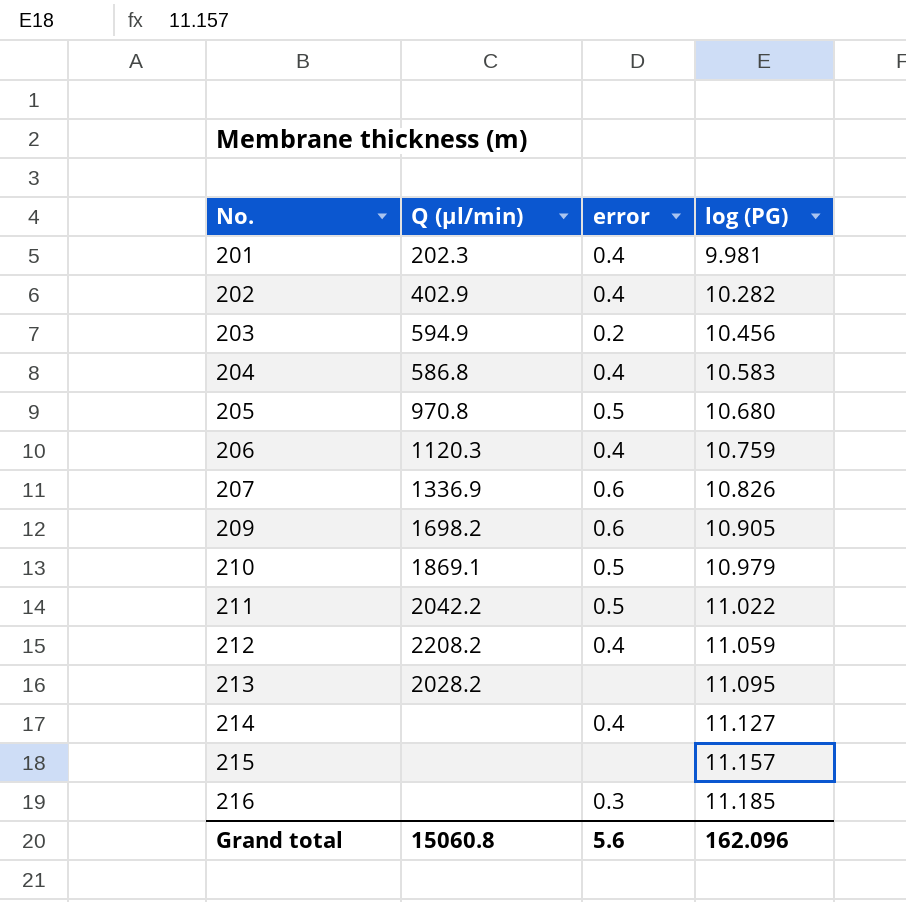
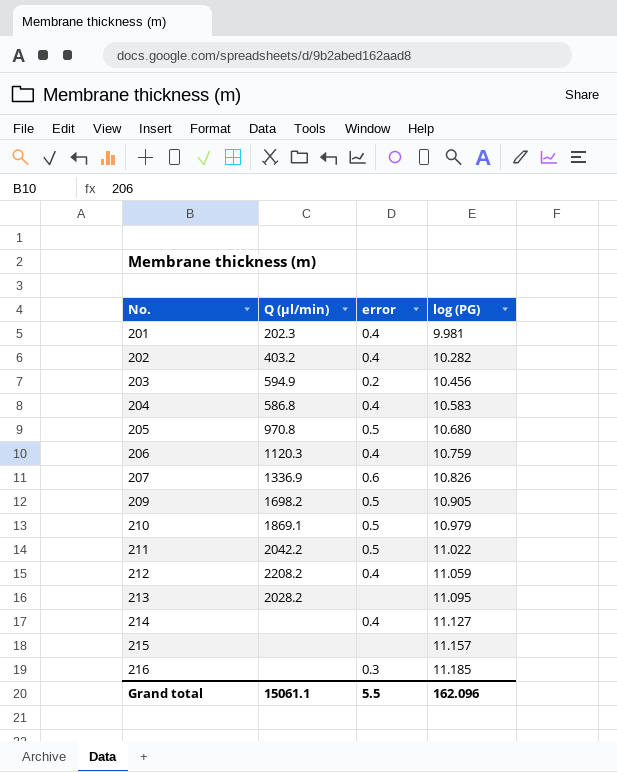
202 | Q (μl/min): 402.9 -> 403.2
209 | error: 0.6 -> 0.5
Grand total | Q (μl/min): 15060.8 -> 15061.1
Grand total | error: 5.6 -> 5.5

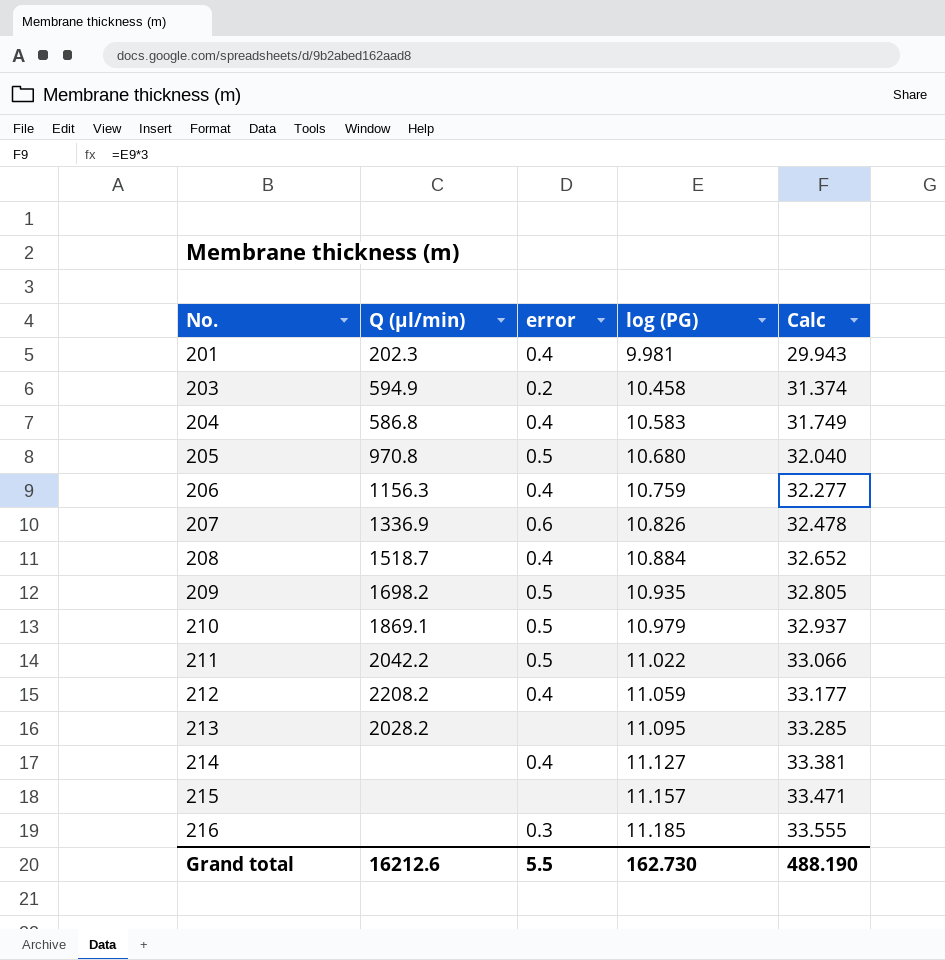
column Calc | formula: none -> [log (PG)] * 3
row 202: 403.2 | 0.4 | 10.282 -> none
203 | log (PG): 10.456 -> 10.458
206 | Q (μl/min): 1120.3 -> 1156.3
row 208: none -> 1518.7 | 0.4 | 10.884 | 32.652
209 | log (PG): 10.905 -> 10.935
Grand total | Q (μl/min): 15061.1 -> 16212.6
Grand total | log (PG): 162.096 -> 162.730

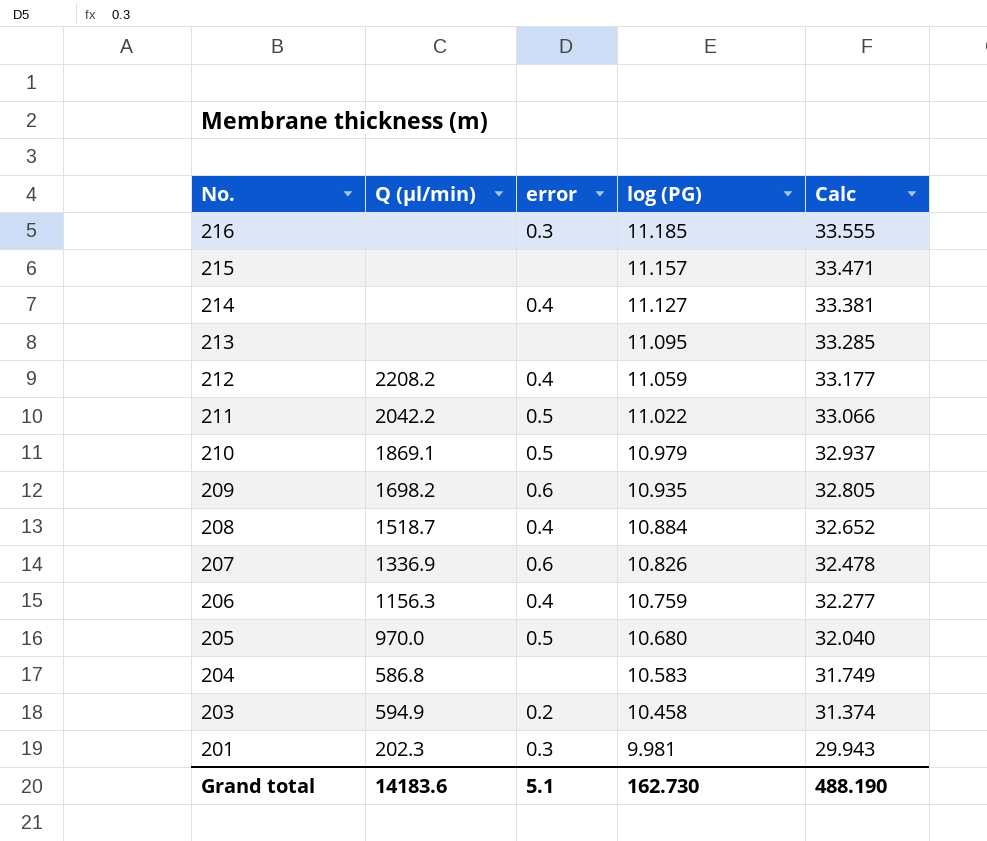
row order: No. ascending -> No. descending
213 | Q (μl/min): 2028.2 -> none
209 | error: 0.5 -> 0.6
205 | Q (μl/min): 970.8 -> 970.0
204 | error: 0.4 -> none
201 | error: 0.4 -> 0.3
Grand total | Q (μl/min): 16212.6 -> 14183.6
Grand total | error: 5.5 -> 5.1

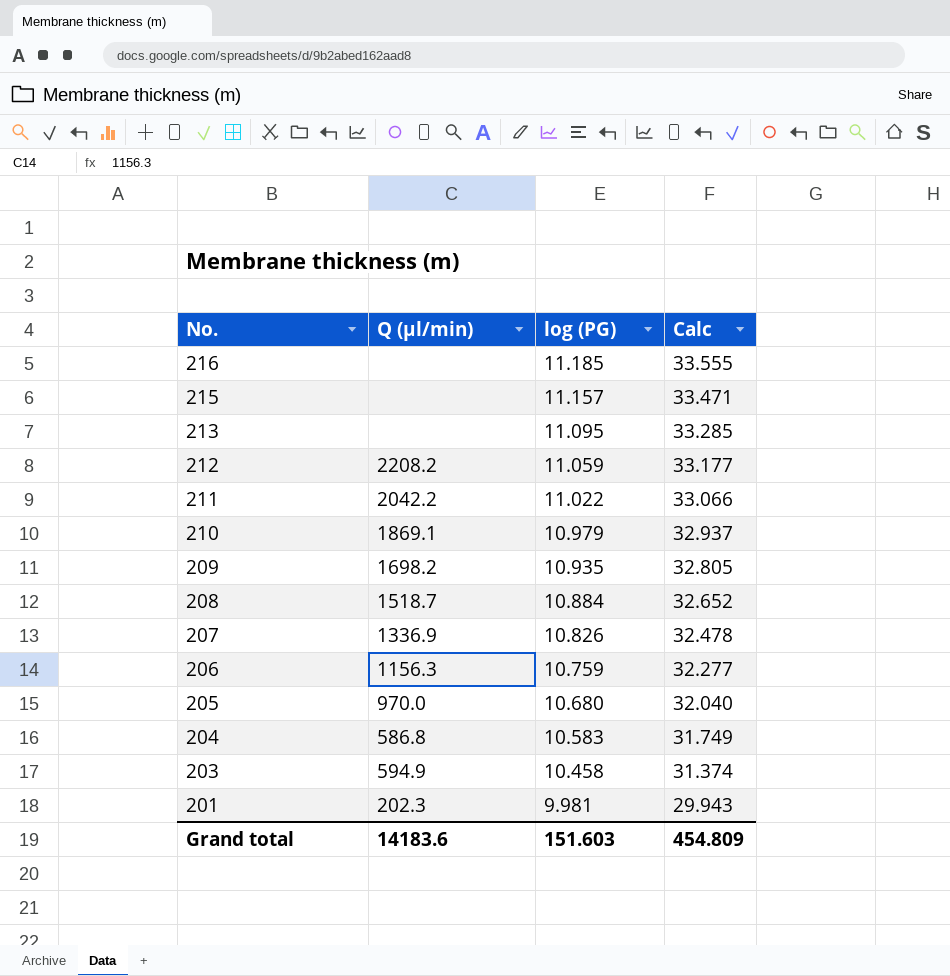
column error | position: 3 -> none
row 214: none | 0.4 | 11.127 | 33.381 -> none
Grand total | log (PG): 162.730 -> 151.603
Grand total | Calc: 488.190 -> 454.809

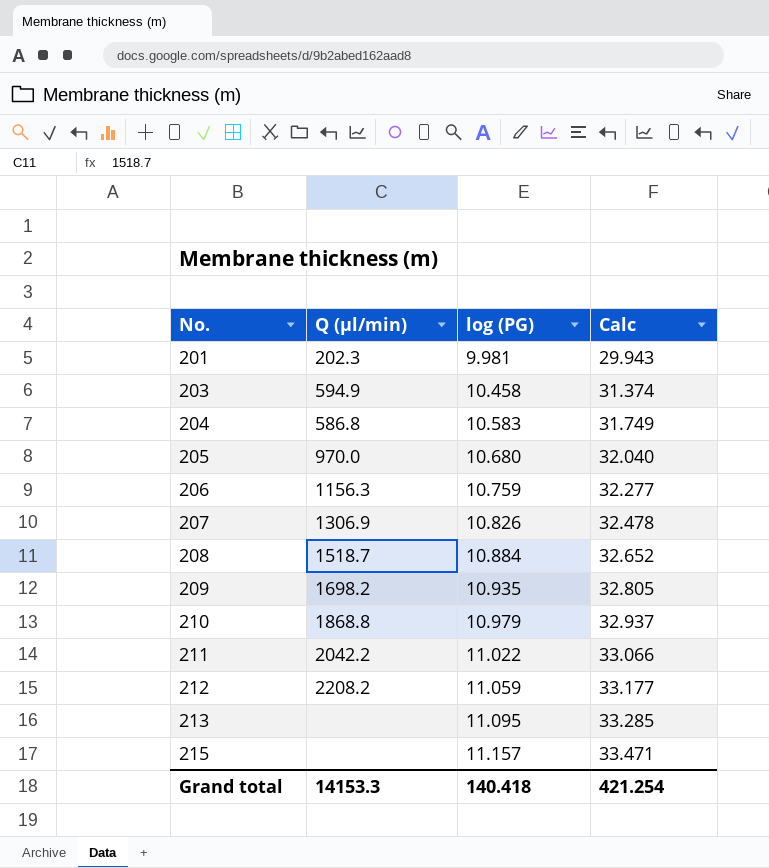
row order: No. descending -> No. ascending
row 216: none | 11.185 | 33.555 -> none
207 | Q (μl/min): 1336.9 -> 1306.9
210 | Q (μl/min): 1869.1 -> 1868.8
Grand total | Q (μl/min): 14183.6 -> 14153.3
Grand total | log (PG): 151.603 -> 140.418
Grand total | Calc: 454.809 -> 421.254

